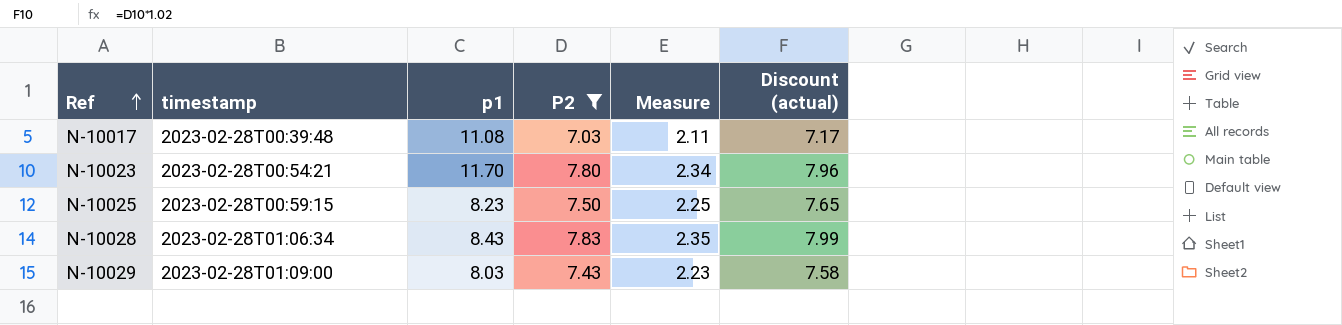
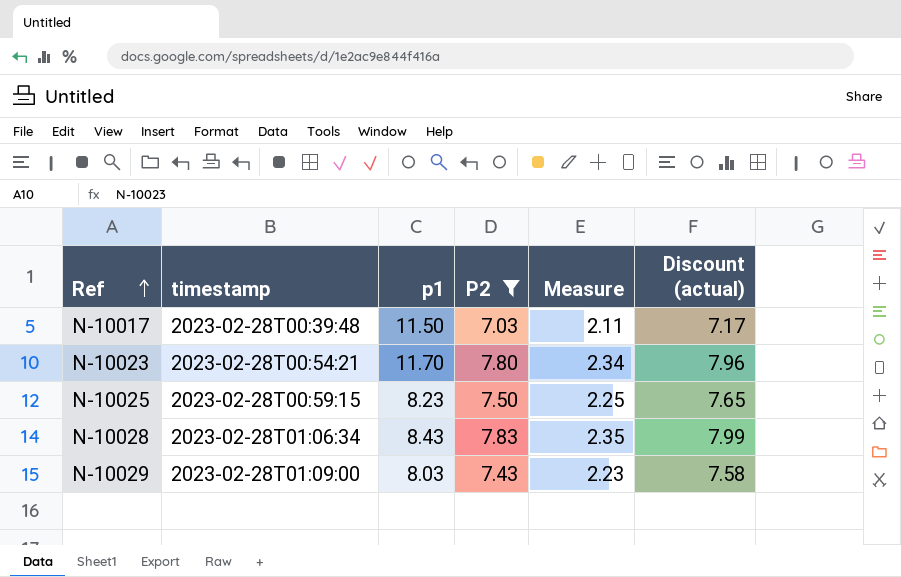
N-10017 | p1: 11.08 -> 11.50

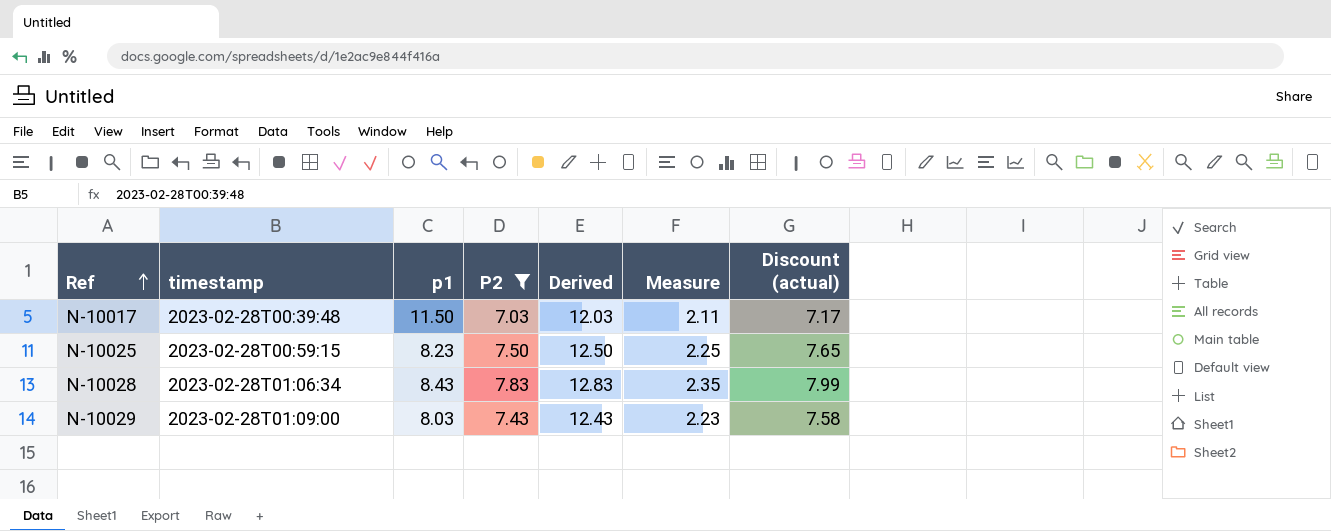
column Derived | formula: none -> [P2] + 5
row N-10023: 2023-02-28T00:54:21 | 11.70 | 7.80 | 2.34 | 7.96 -> none

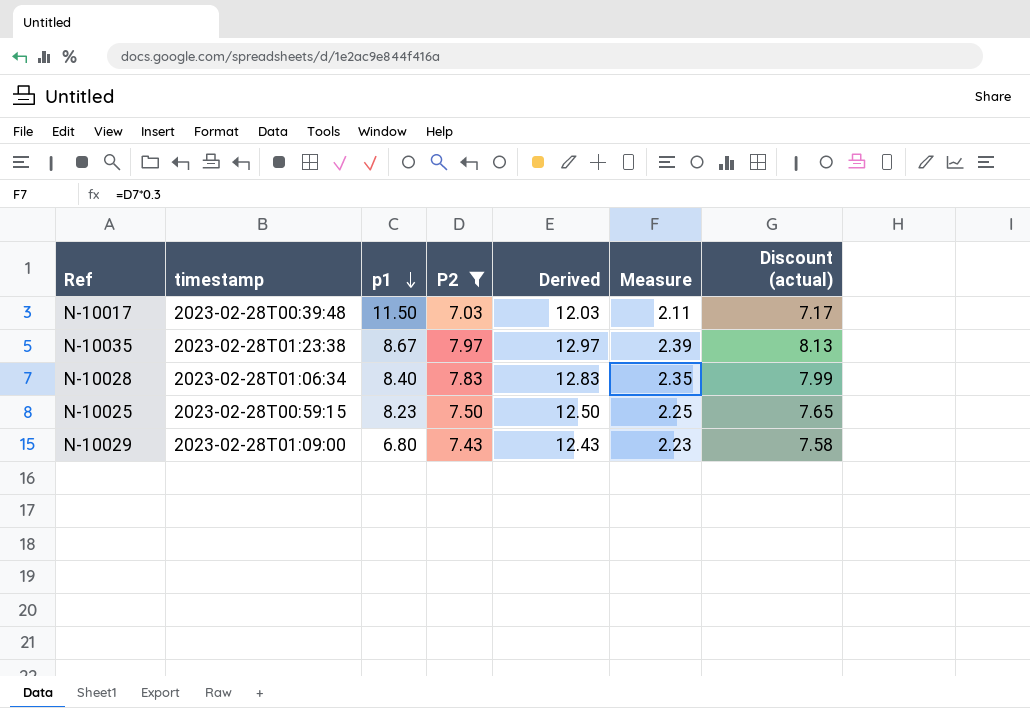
row order: Ref ascending -> p1 descending
row N-10035: none -> 2023-02-28T01:23:38 | 8.67 | 7.97 | 12.97 | 2.39 | 8.13
N-10028 | p1: 8.43 -> 8.40
N-10029 | p1: 8.03 -> 6.80

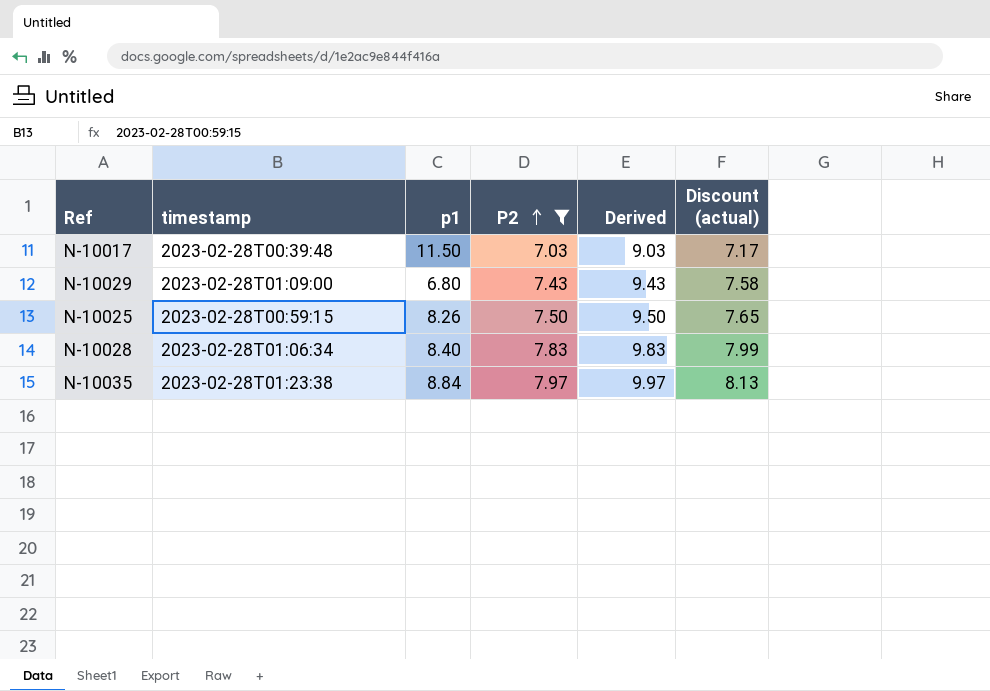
row order: p1 descending -> P2 ascending
column Measure | formula: [P2] * 0.3 -> none
column Derived | formula: [P2] + 5 -> [P2] + 2
N-10025 | p1: 8.23 -> 8.26
N-10035 | p1: 8.67 -> 8.84

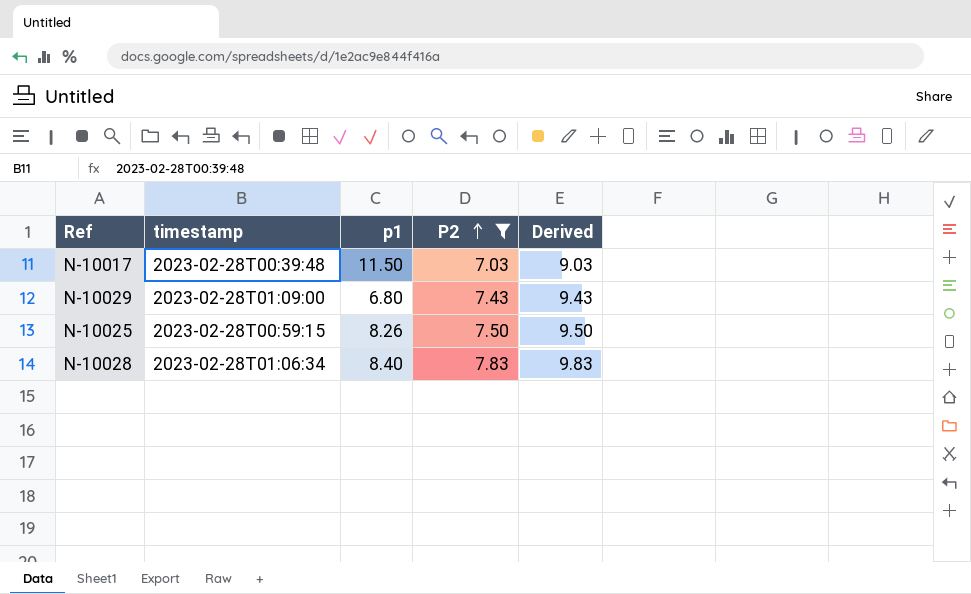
column Discount (actual) | formula: [P2] * 1.02 -> none
row N-10035: 2023-02-28T01:23:38 | 8.84 | 7.97 | 9.97 | 8.13 -> none

